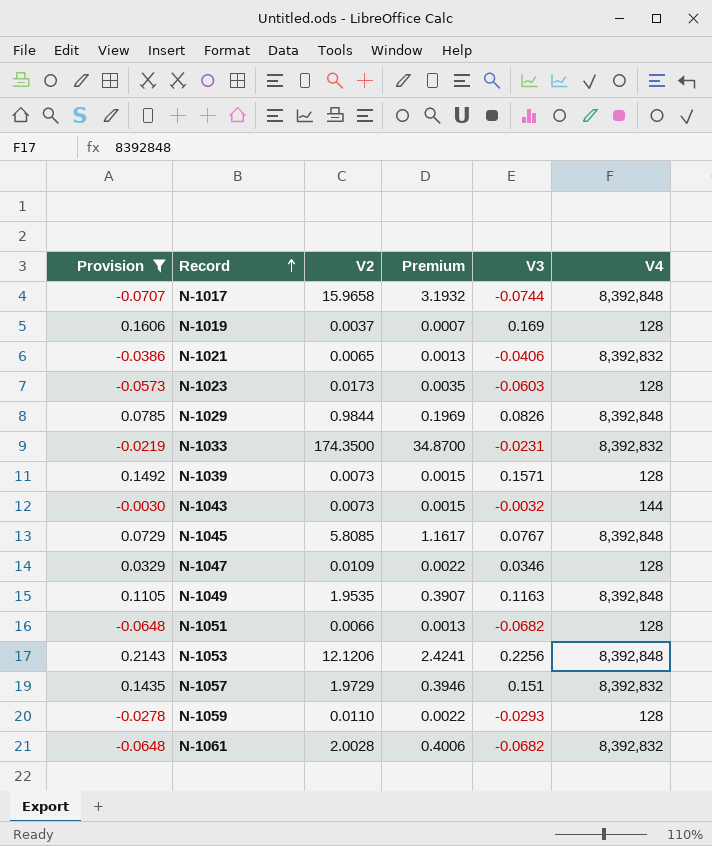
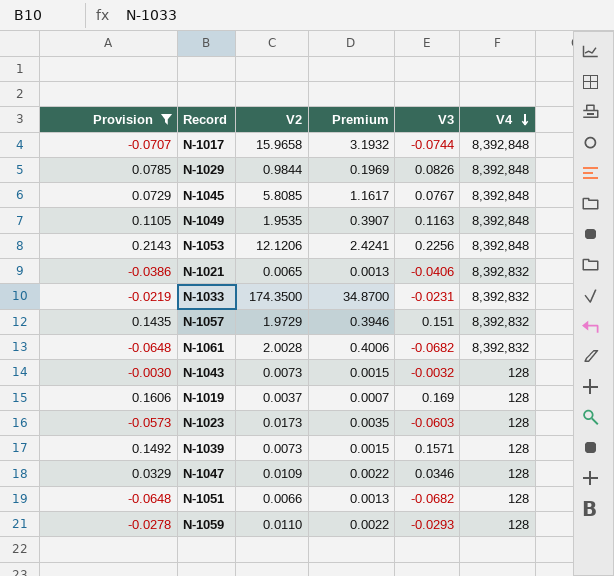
row order: Record ascending -> V4 descending
N-1043 | V4: 144 -> 128

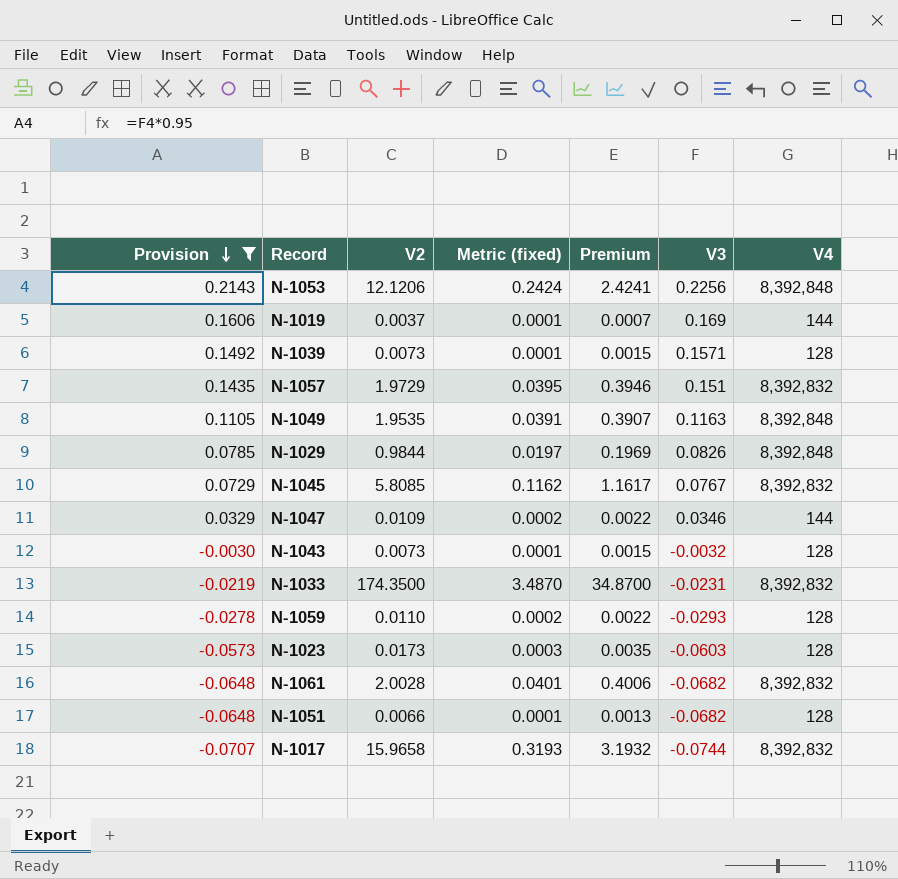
row order: V4 descending -> Provision descending
column Metric (fixed) | formula: none -> [V2] * 0.02
row N-1021: -0.0386 | 0.0065 | 0.0013 | -0.0406 | 8,392,832 -> none
N-1019 | V4: 128 -> 144
N-1045 | V4: 8,392,848 -> 8,392,832
N-1047 | V4: 128 -> 144
N-1017 | V4: 8,392,848 -> 8,392,832

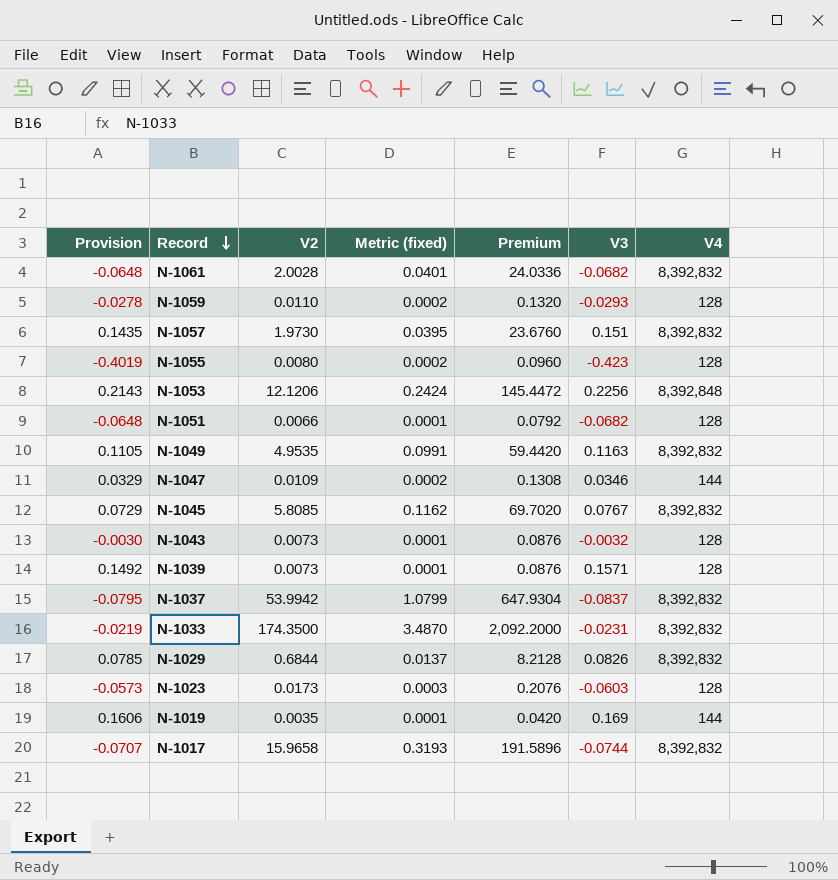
filter: Provision >= -0.0707 -> none
row order: Provision descending -> Record descending
column Premium | formula: [V2] * 0.2 -> [V2] * 12
N-1057 | V2: 1.9729 -> 1.9730
N-1049 | V2: 1.9535 -> 4.9535
N-1049 | Metric (fixed): 0.0391 -> 0.0991
N-1049 | V4: 8,392,848 -> 8,392,832
N-1029 | V2: 0.9844 -> 0.6844
N-1029 | Metric (fixed): 0.0197 -> 0.0137
N-1029 | V4: 8,392,848 -> 8,392,832
N-1019 | V2: 0.0037 -> 0.0035

